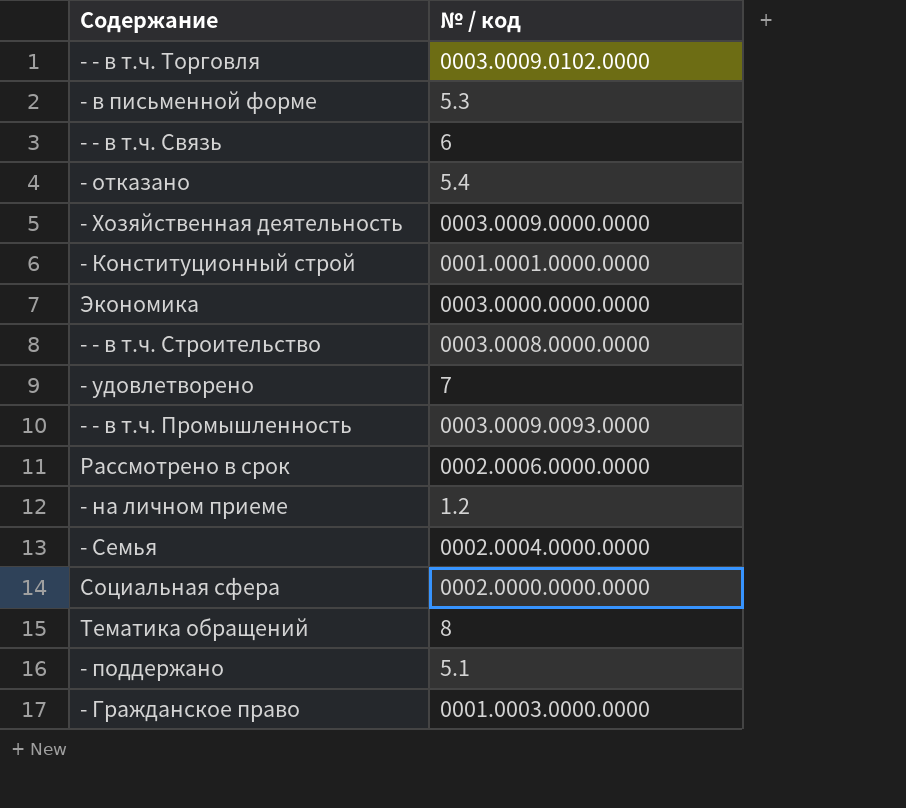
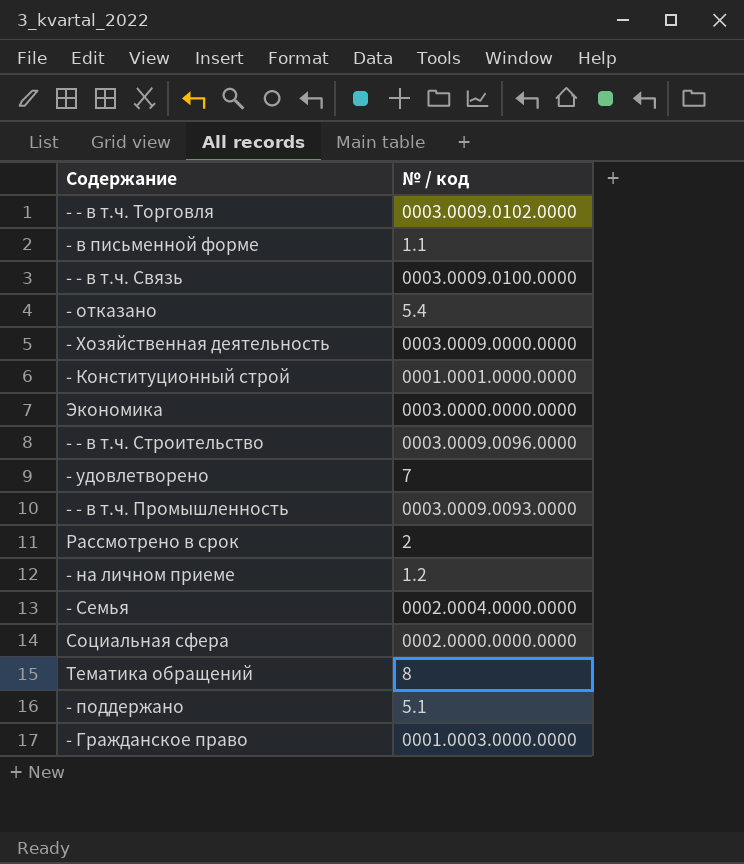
- в письменной форме | № / код: 5.3 -> 1.1
- - в т.ч. Связь | № / код: 6 -> 0003.0009.0100.0000
- - в т.ч. Строительство | № / код: 0003.0008.0000.0000 -> 0003.0009.0096.0000
Рассмотрено в срок | № / код: 0002.0006.0000.0000 -> 2

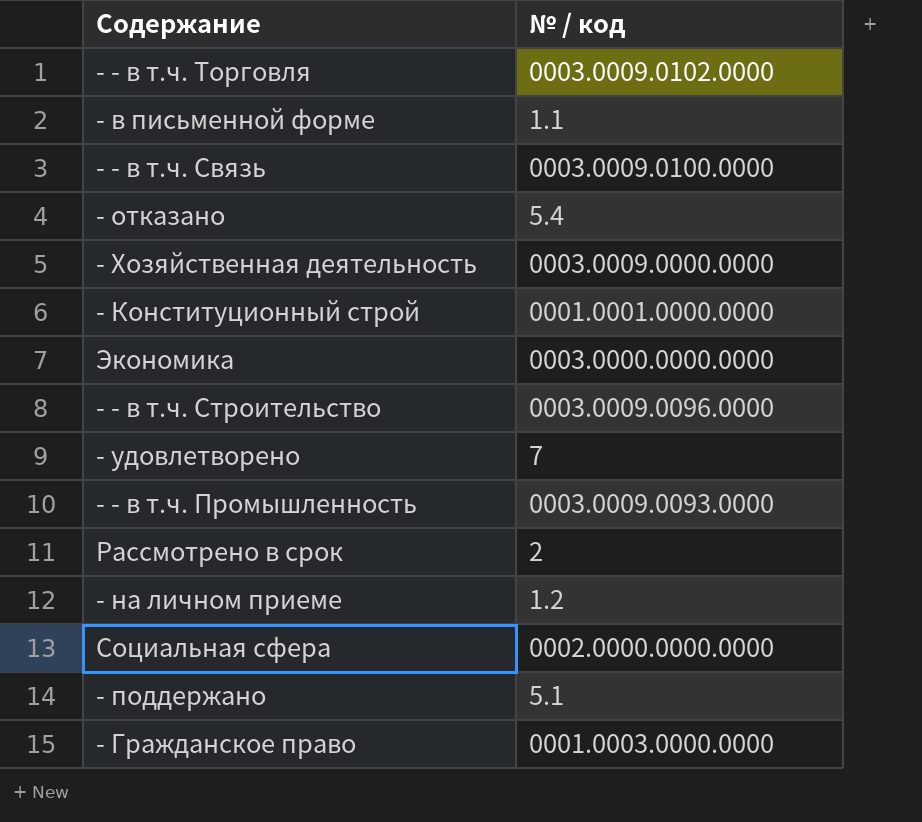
row - Семья: 0002.0004.0000.0000 -> none
row Тематика обращений: 8 -> none

